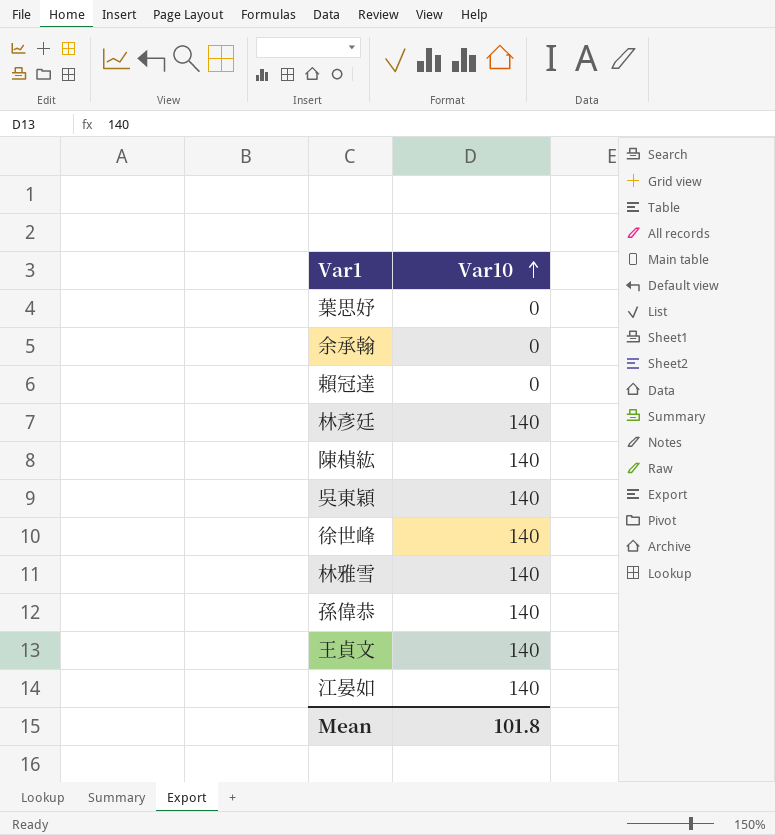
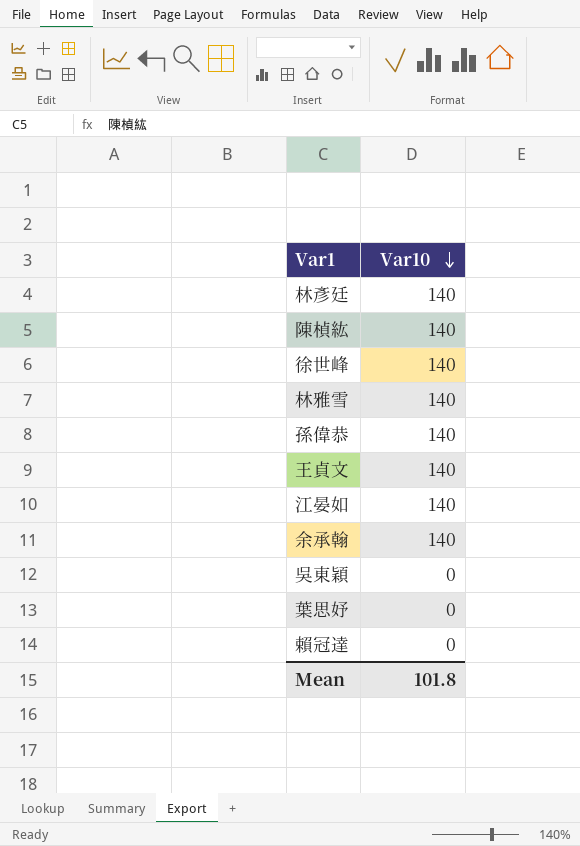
row order: Var10 ascending -> Var10 descending
余承翰 | Var10: 0 -> 140
吳東穎 | Var10: 140 -> 0

